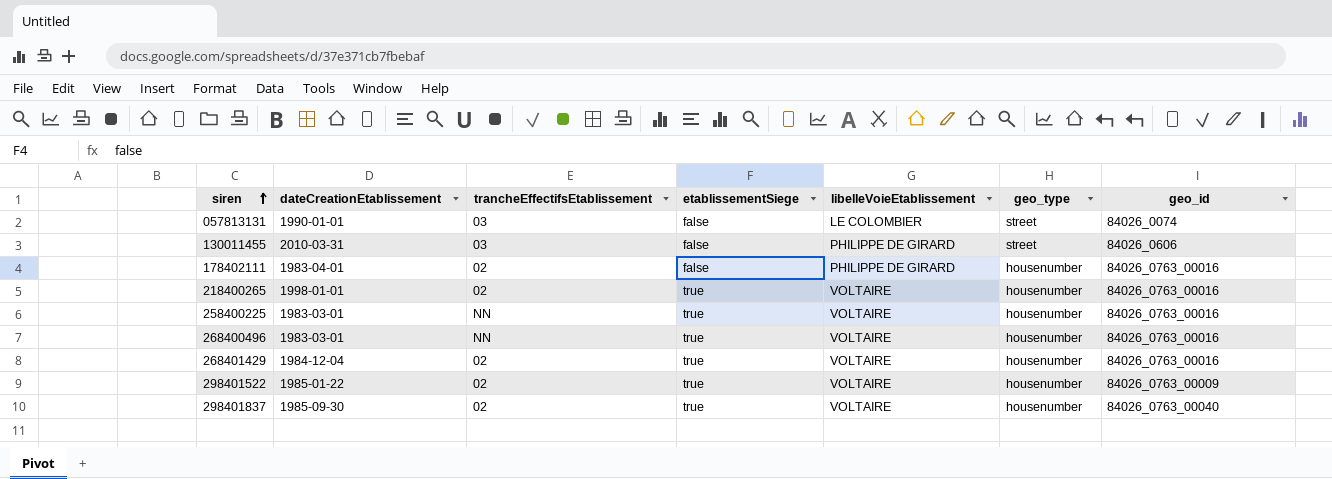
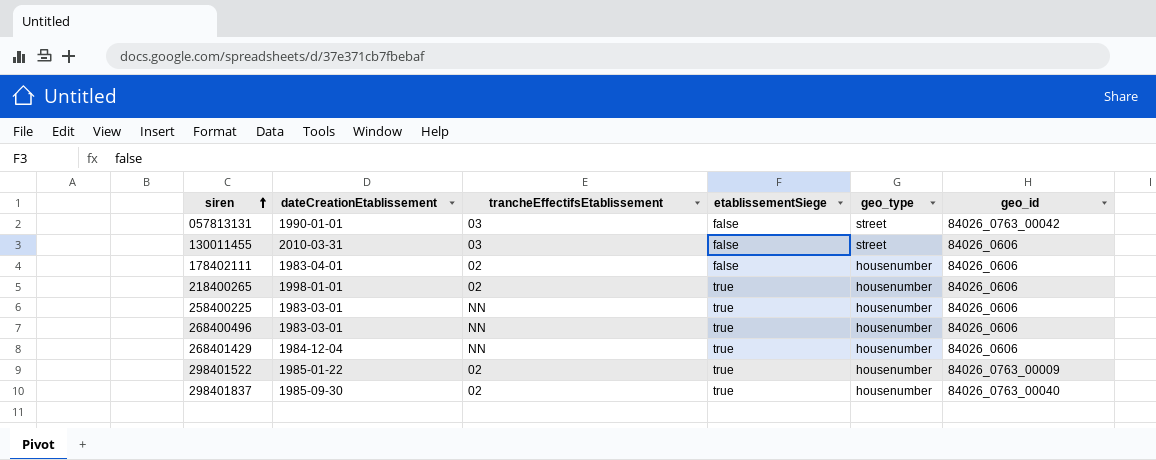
column libelleVoieEtablissement | position: 5 -> none
057813131 | geo_id: 84026_0074 -> 84026_0763_00042
178402111 | geo_id: 84026_0763_00016 -> 84026_0606
218400265 | geo_id: 84026_0763_00016 -> 84026_0606
258400225 | geo_id: 84026_0763_00016 -> 84026_0606
268400496 | geo_id: 84026_0763_00016 -> 84026_0606
268401429 | trancheEffectifsEtablissement: 02 -> NN
268401429 | geo_id: 84026_0763_00016 -> 84026_0606

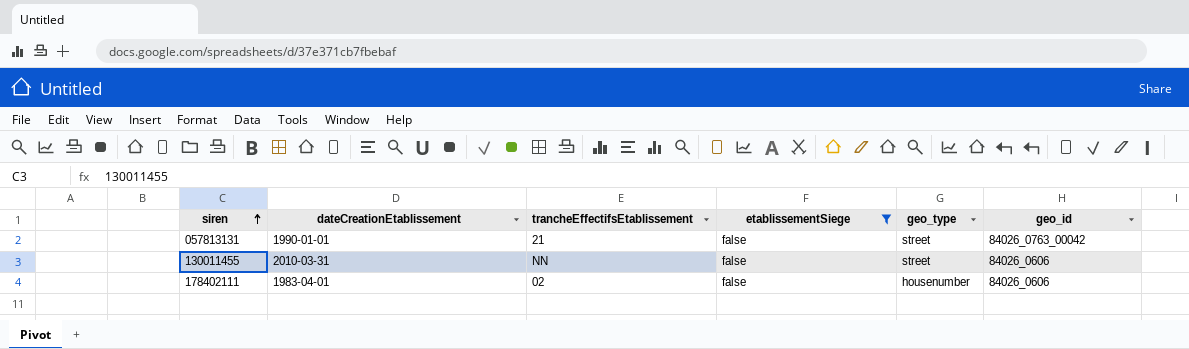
filter: none -> etablissementSiege = false
057813131 | trancheEffectifsEtablissement: 03 -> 21
130011455 | trancheEffectifsEtablissement: 03 -> NN

